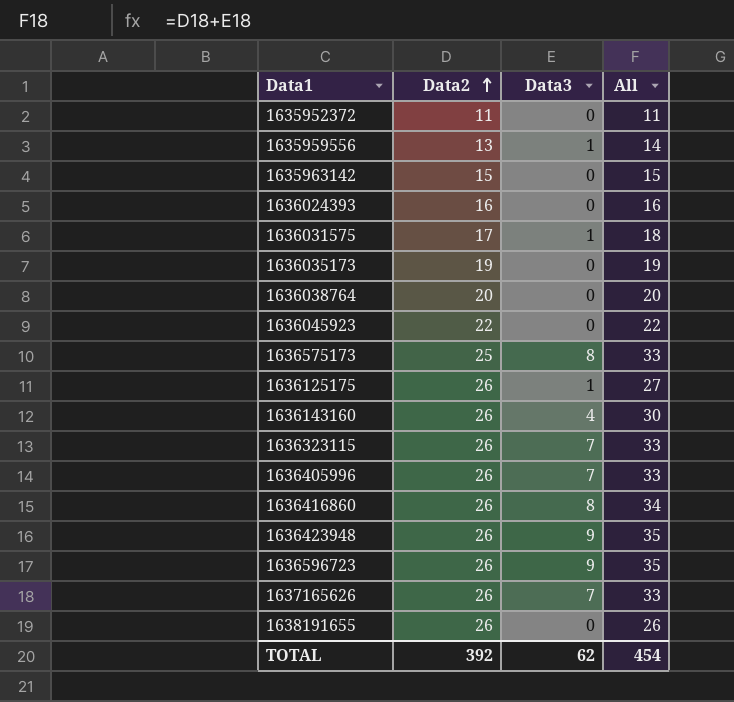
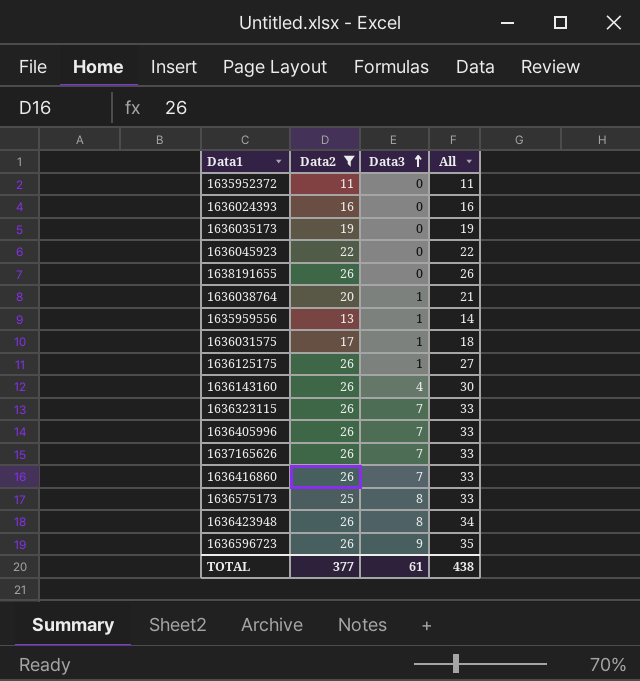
filter: none -> Data2 != 15
row order: Data2 ascending -> Data3 ascending
1636038764 | Data3: 0 -> 1
1636038764 | All: 20 -> 21
1636416860 | Data3: 8 -> 7
1636416860 | All: 34 -> 33
1636423948 | Data3: 9 -> 8
1636423948 | All: 35 -> 34
TOTAL | Data2: 392 -> 377
TOTAL | Data3: 62 -> 61
TOTAL | All: 454 -> 438

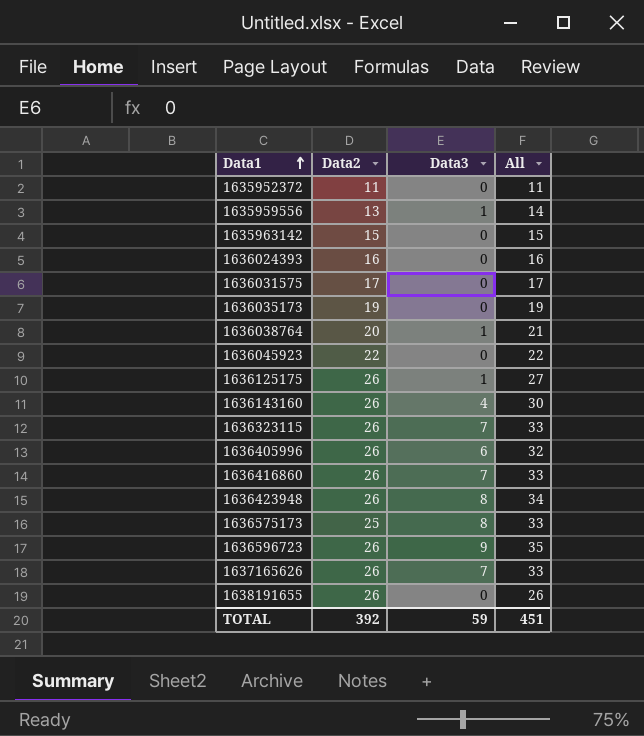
filter: Data2 != 15 -> none
row order: Data3 ascending -> Data1 ascending
1636031575 | Data3: 1 -> 0
1636031575 | All: 18 -> 17
1636405996 | Data3: 7 -> 6
1636405996 | All: 33 -> 32
TOTAL | Data2: 377 -> 392
TOTAL | Data3: 61 -> 59
TOTAL | All: 438 -> 451

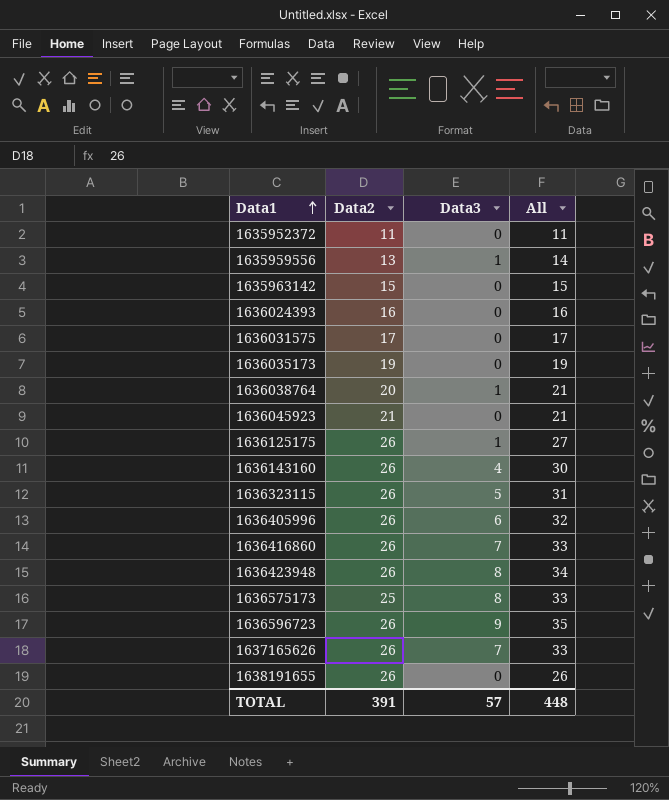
1636045923 | Data2: 22 -> 21
1636045923 | All: 22 -> 21
1636323115 | Data3: 7 -> 5
1636323115 | All: 33 -> 31
TOTAL | Data2: 392 -> 391
TOTAL | Data3: 59 -> 57
TOTAL | All: 451 -> 448

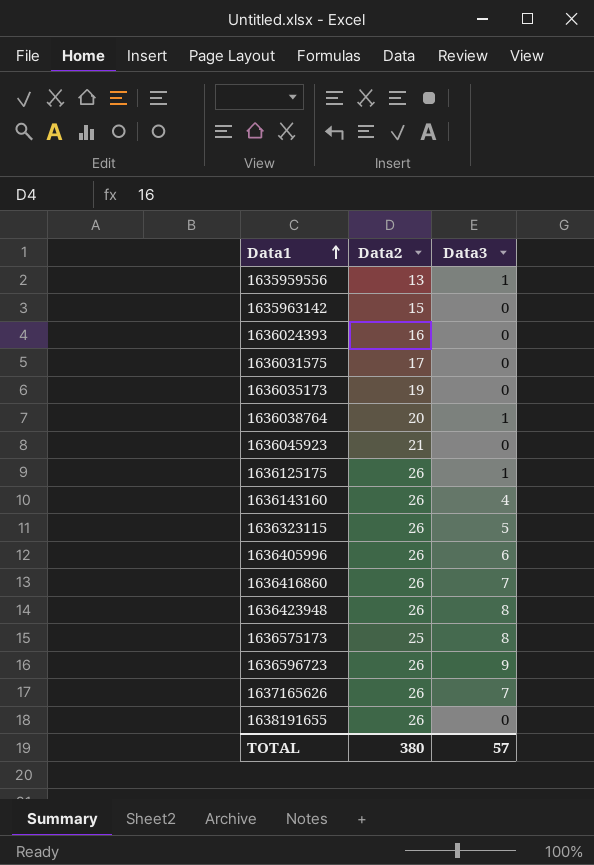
column All | formula: [Data2] + [Data3] -> none
row 1635952372: 11 | 0 | 11 -> none
TOTAL | Data2: 391 -> 380

